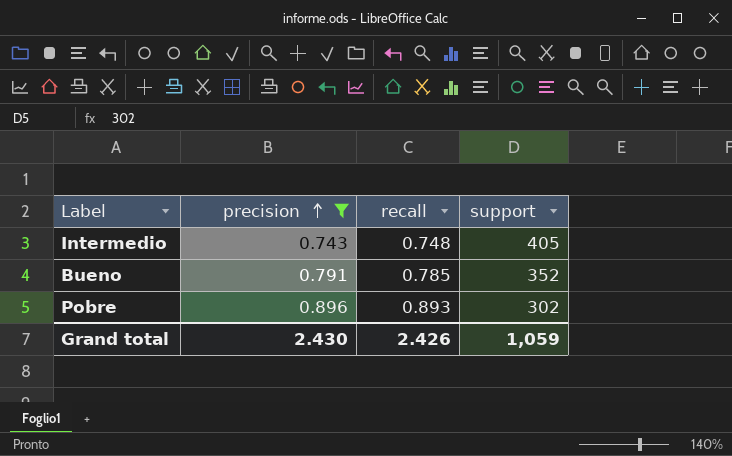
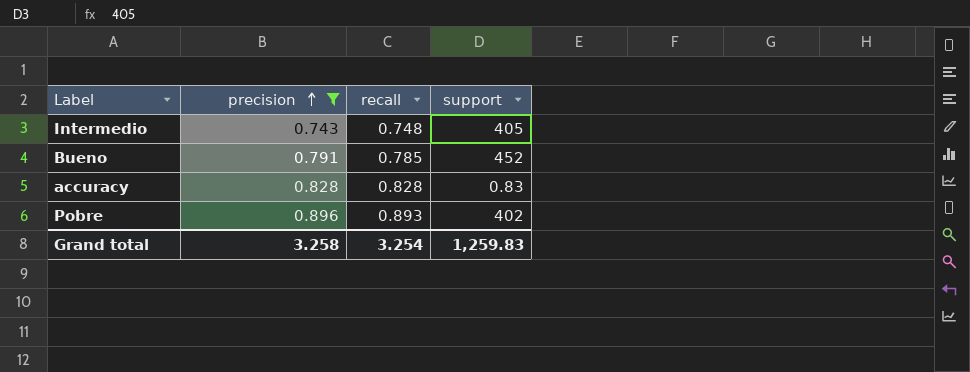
Bueno | support: 352 -> 452
row accuracy: none -> 0.828 | 0.828 | 0.83
Pobre | support: 302 -> 402
Grand total | precision: 2.430 -> 3.258
Grand total | recall: 2.426 -> 3.254
Grand total | support: 1,059 -> 1,259.83

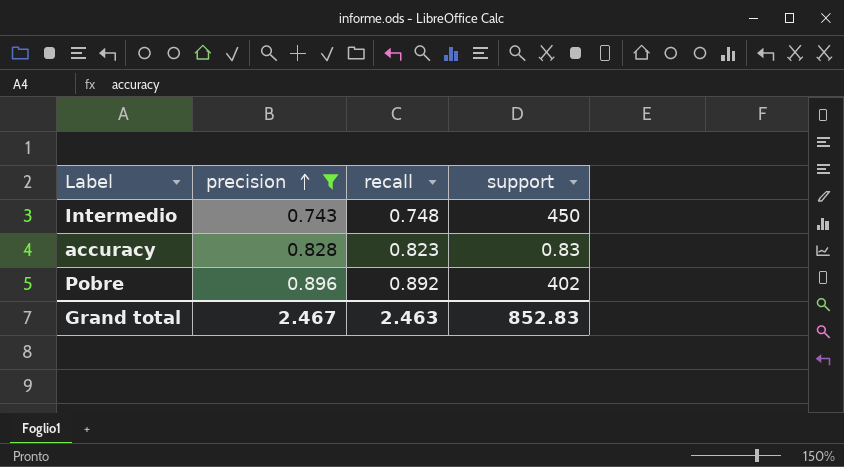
row Bueno: 0.791 | 0.785 | 452 -> none
Intermedio | support: 405 -> 450
accuracy | recall: 0.828 -> 0.823
Pobre | recall: 0.893 -> 0.892
Grand total | precision: 3.258 -> 2.467
Grand total | recall: 3.254 -> 2.463
Grand total | support: 1,259.83 -> 852.83

